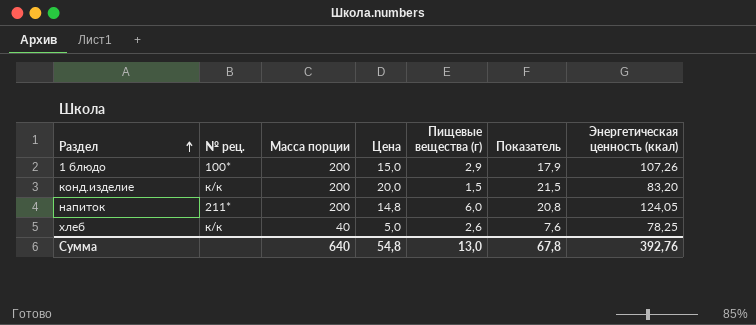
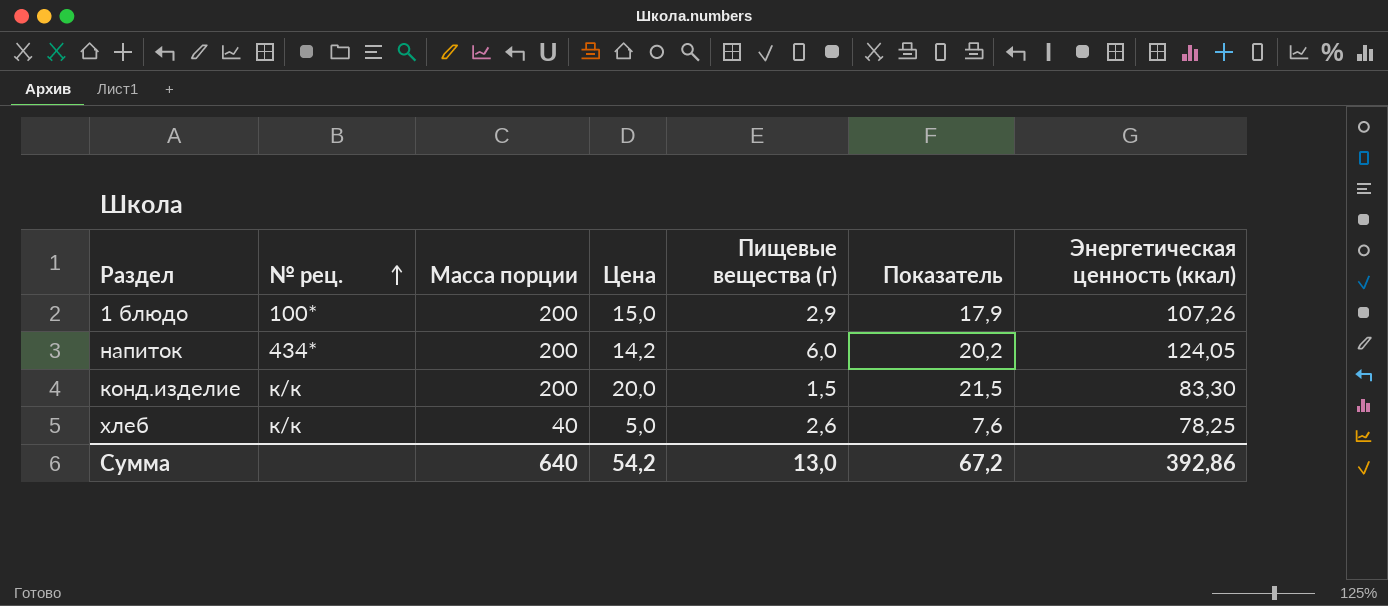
row order: Раздел ascending -> № рец. ascending
напиток | № рец.: 211* -> 434*
напиток | Цена: 14,8 -> 14,2
напиток | Показатель: 20,8 -> 20,2
конд.изделие | Энергетическая ценность (ккал): 83,20 -> 83,30
Сумма | Цена: 54,8 -> 54,2
Сумма | Показатель: 67,8 -> 67,2
Сумма | Энергетическая ценность (ккал): 392,76 -> 392,86

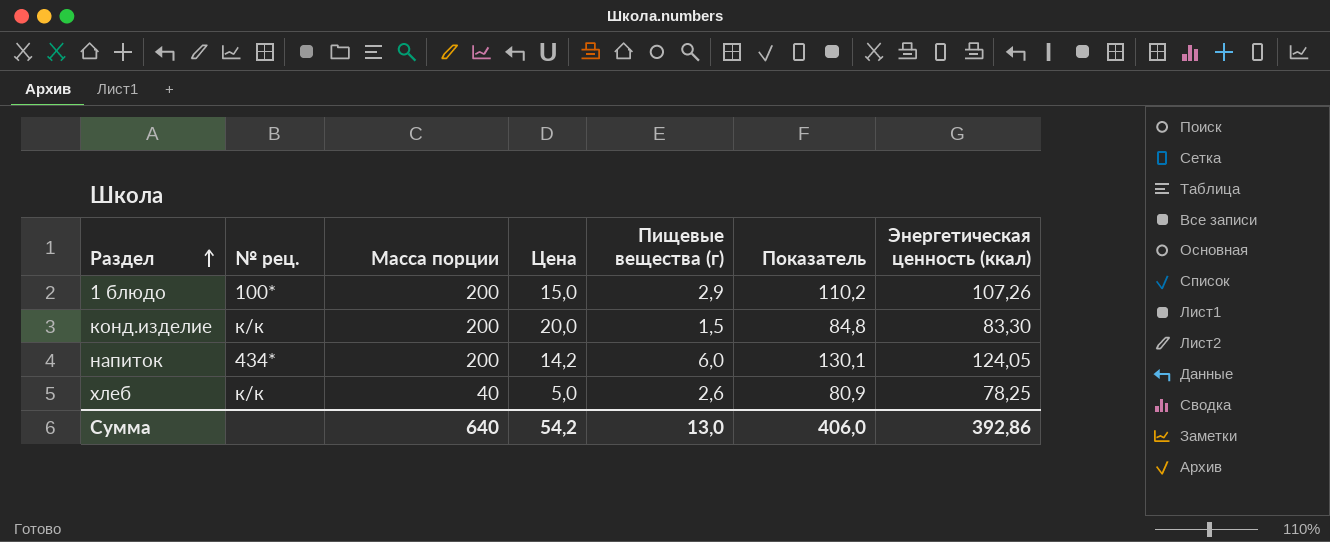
row order: № рец. ascending -> Раздел ascending
column Показатель | formula: [Цена] + [Пищевые вещества (г)] -> [Пищевые вещества (г)] + [Энергетическая ценность (ккал)]
Сумма | Показатель: 67,2 -> 406,0

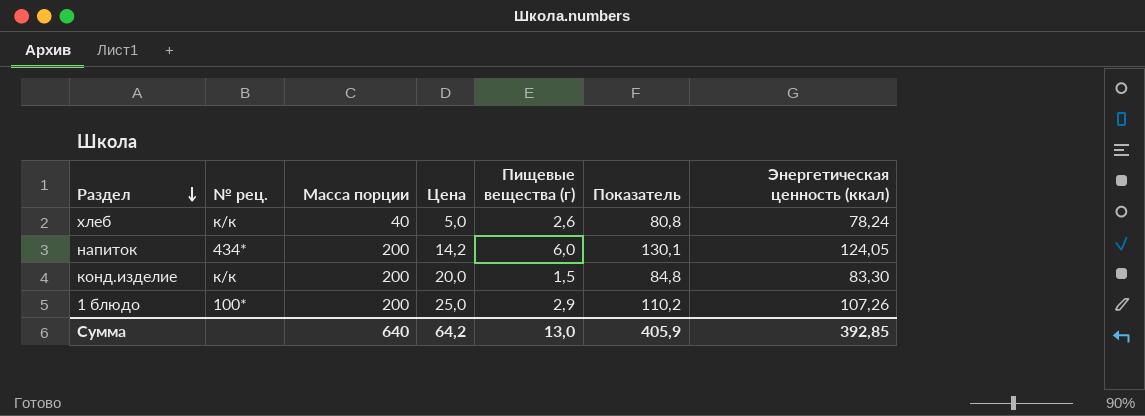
row order: Раздел ascending -> Раздел descending
хлеб | Показатель: 80,9 -> 80,8
хлеб | Энергетическая ценность (ккал): 78,25 -> 78,24
1 блюдо | Цена: 15,0 -> 25,0
Сумма | Цена: 54,2 -> 64,2
Сумма | Показатель: 406,0 -> 405,9
Сумма | Энергетическая ценность (ккал): 392,86 -> 392,85

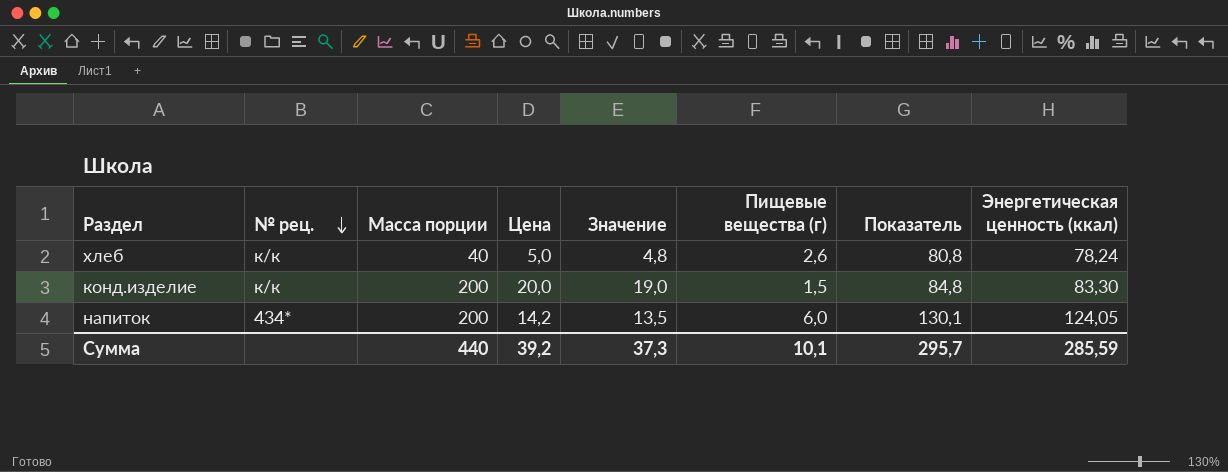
row order: Раздел descending -> № рец. descending
column Значение | formula: none -> [Цена] * 0,95
row 1 блюдо: 100* | 200 | 25,0 | 2,9 | 110,2 | 107,26 -> none
Сумма | Масса порции: 640 -> 440
Сумма | Цена: 64,2 -> 39,2
Сумма | Пищевые вещества (г): 13,0 -> 10,1
Сумма | Показатель: 405,9 -> 295,7
Сумма | Энергетическая ценность (ккал): 392,85 -> 285,59

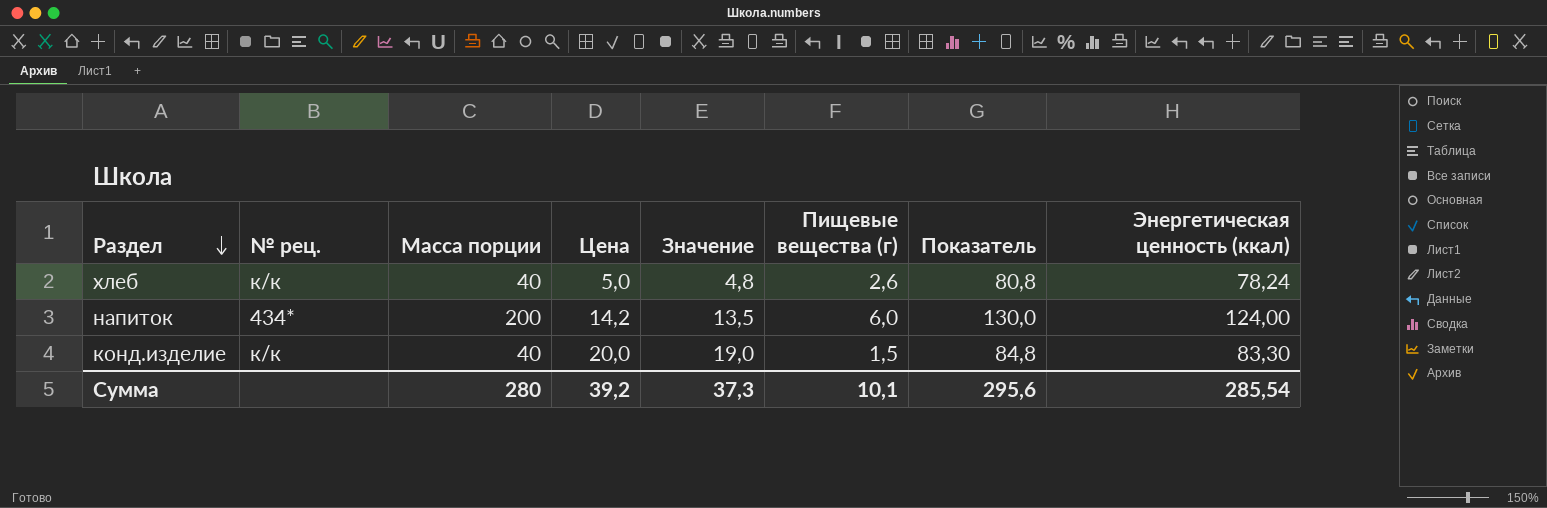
row order: № рец. descending -> Раздел descending
напиток | Показатель: 130,1 -> 130,0
напиток | Энергетическая ценность (ккал): 124,05 -> 124,00
конд.изделие | Масса порции: 200 -> 40
Сумма | Масса порции: 440 -> 280
Сумма | Показатель: 295,7 -> 295,6
Сумма | Энергетическая ценность (ккал): 285,59 -> 285,54

